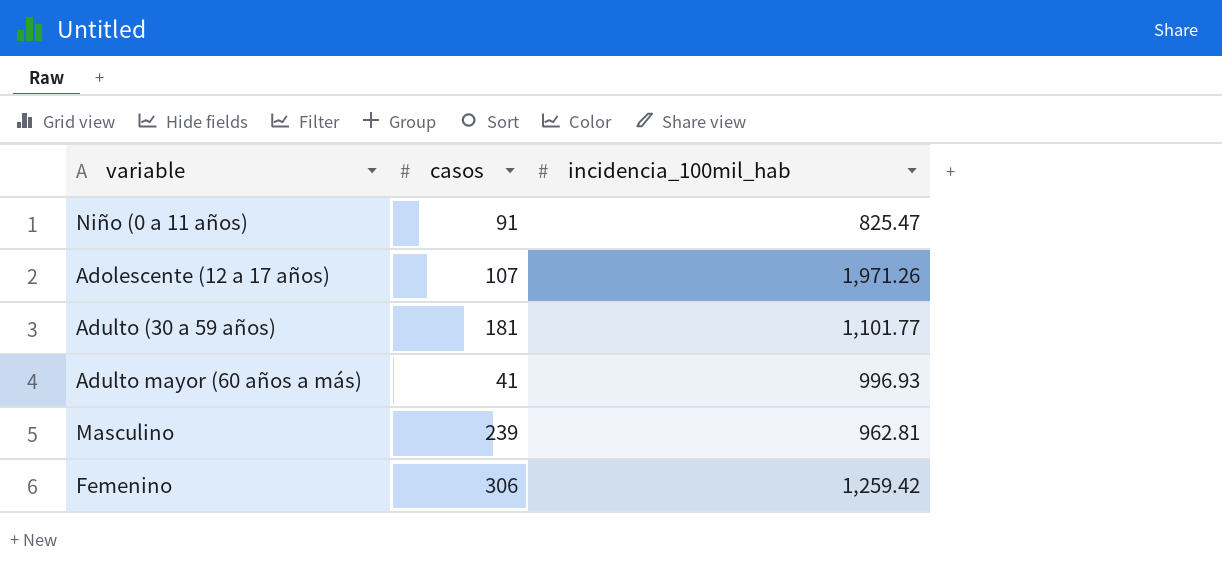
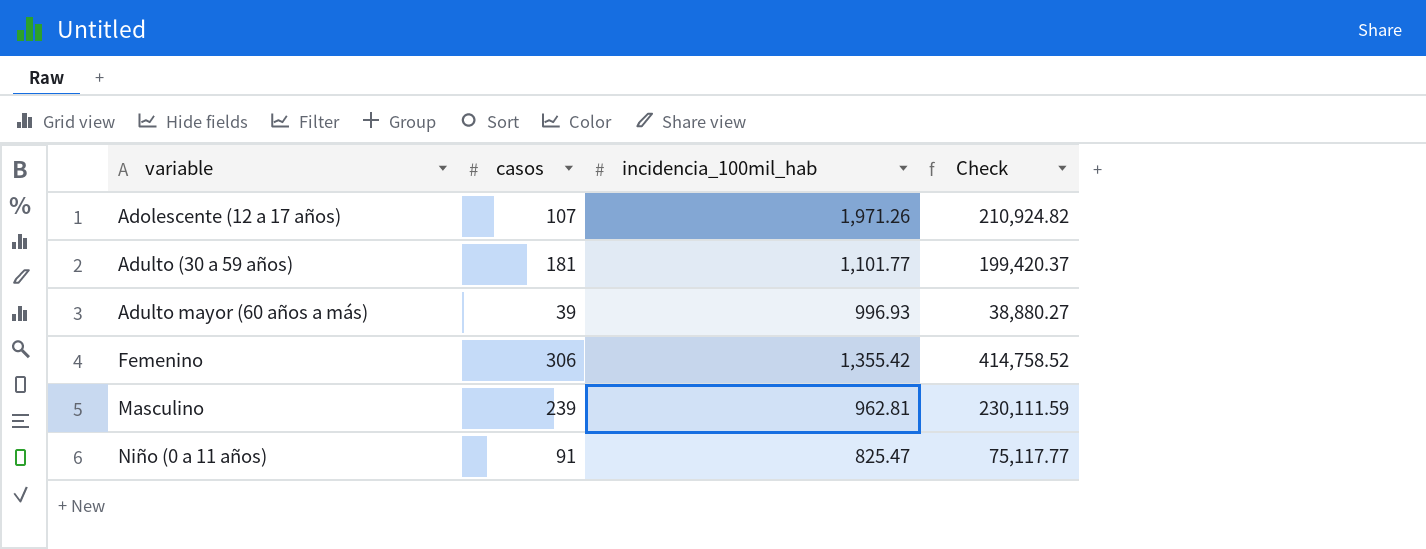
row order: none -> variable ascending
column Check | formula: none -> [casos] * [incidencia_100mil_hab]
Adulto mayor (60 años a más) | casos: 41 -> 39
Femenino | incidencia_100mil_hab: 1,259.42 -> 1,355.42

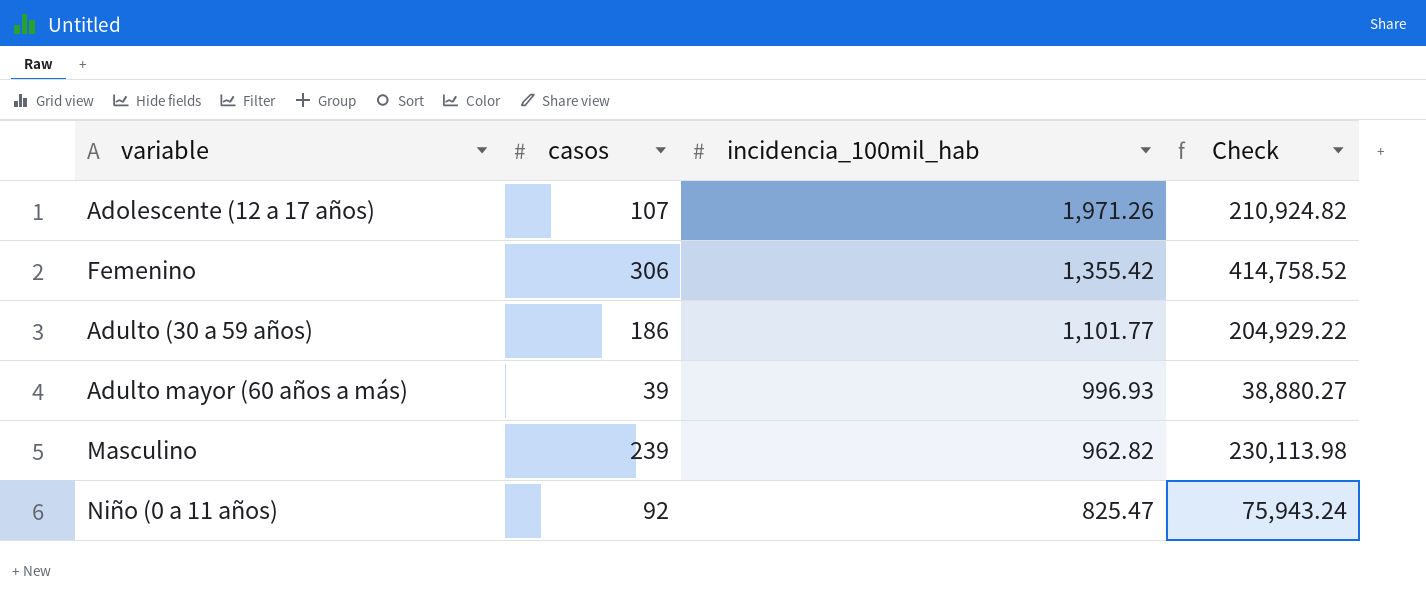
row order: variable ascending -> incidencia_100mil_hab descending
Adulto (30 a 59 años) | casos: 181 -> 186
Adulto (30 a 59 años) | Check: 199,420.37 -> 204,929.22
Masculino | incidencia_100mil_hab: 962.81 -> 962.82
Masculino | Check: 230,111.59 -> 230,113.98
Niño (0 a 11 años) | casos: 91 -> 92
Niño (0 a 11 años) | Check: 75,117.77 -> 75,943.24

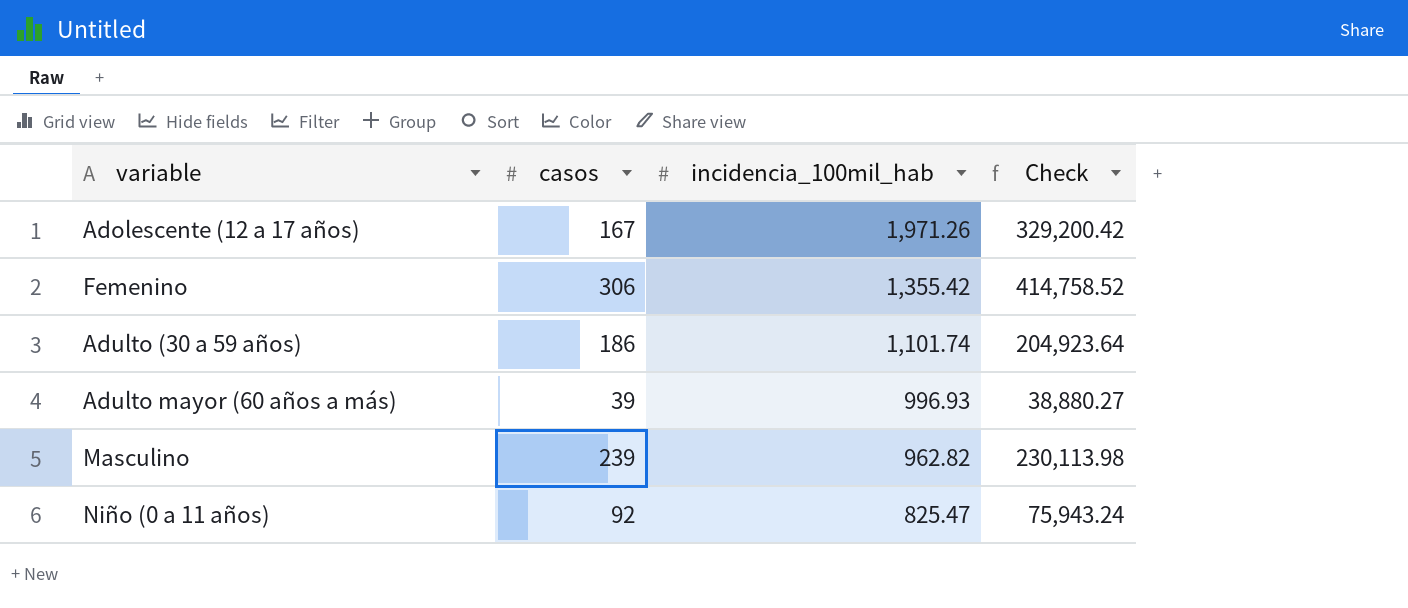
Adolescente (12 a 17 años) | casos: 107 -> 167
Adolescente (12 a 17 años) | Check: 210,924.82 -> 329,200.42
Adulto (30 a 59 años) | incidencia_100mil_hab: 1,101.77 -> 1,101.74
Adulto (30 a 59 años) | Check: 204,929.22 -> 204,923.64

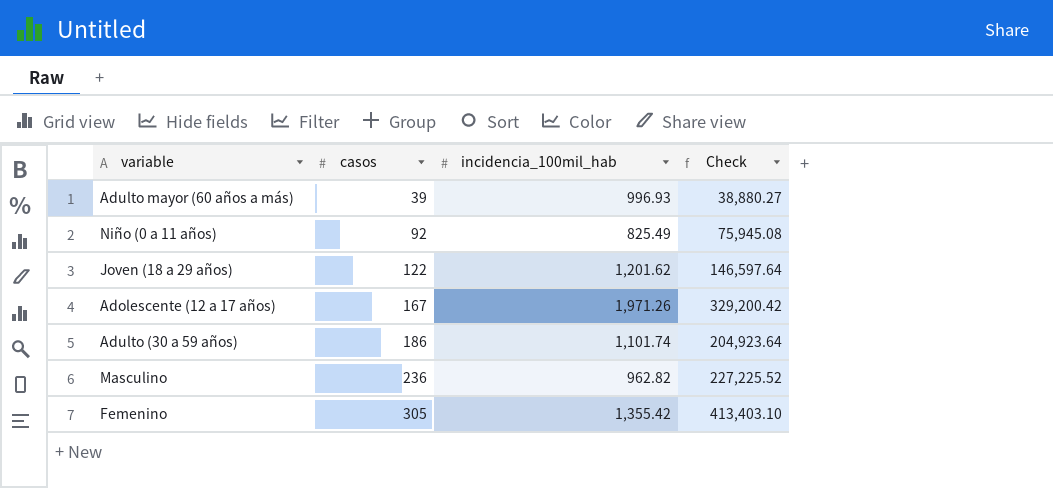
row order: incidencia_100mil_hab descending -> casos ascending
Niño (0 a 11 años) | incidencia_100mil_hab: 825.47 -> 825.49
Niño (0 a 11 años) | Check: 75,943.24 -> 75,945.08
row Joven (18 a 29 años): none -> 122 | 1,201.62 | 146,597.64
Masculino | casos: 239 -> 236
Masculino | Check: 230,113.98 -> 227,225.52
Femenino | casos: 306 -> 305
Femenino | Check: 414,758.52 -> 413,403.10

